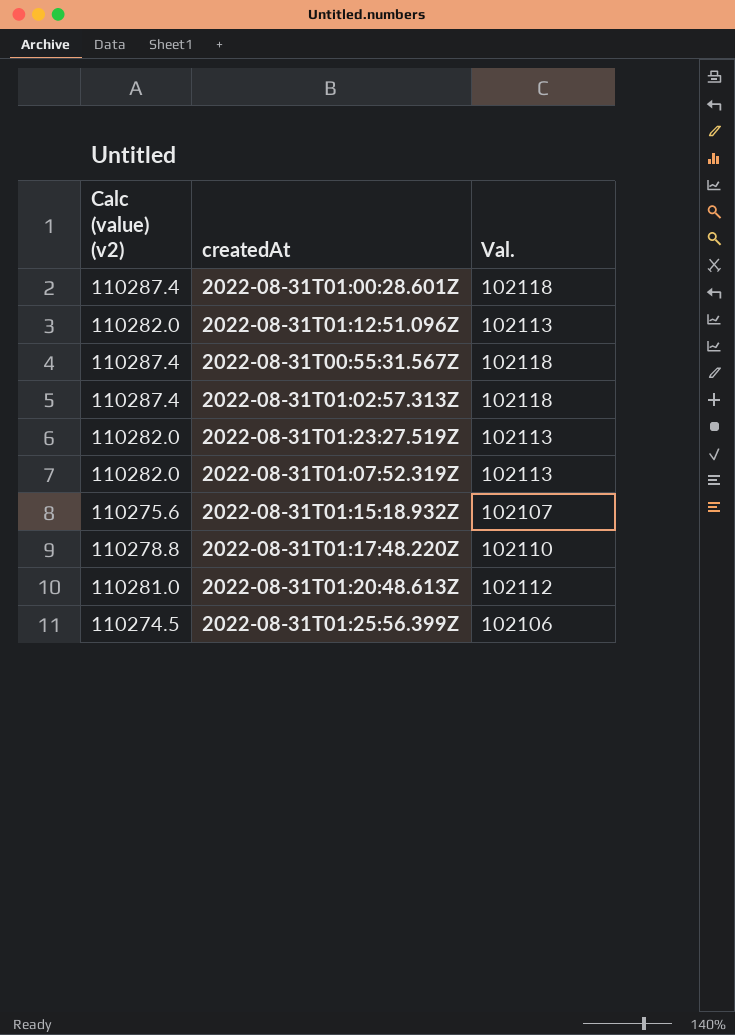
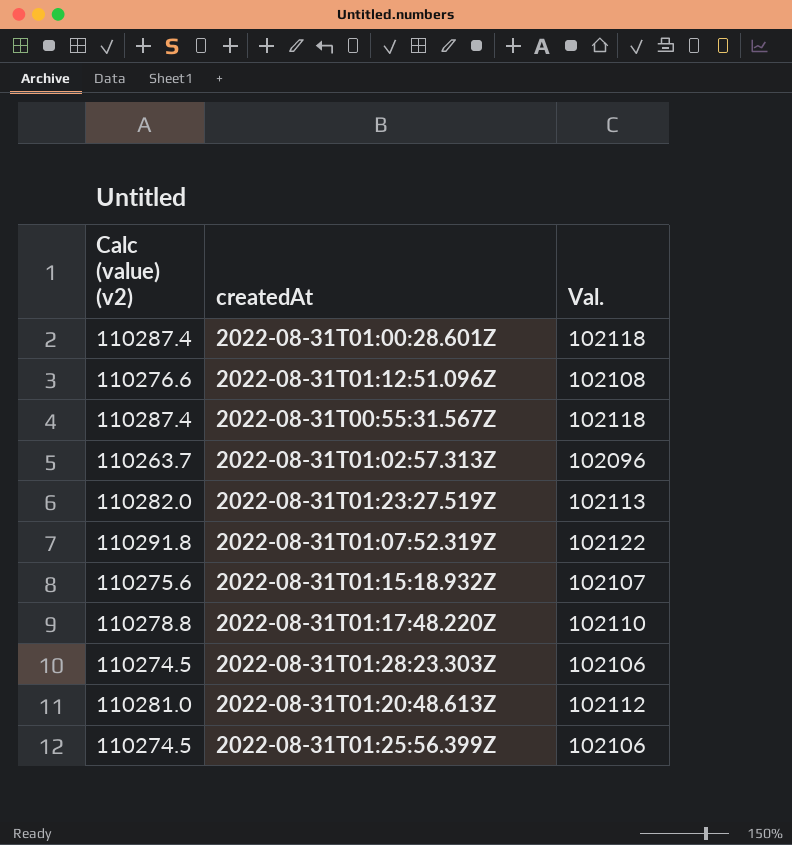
2022-08-31T01:12:51.096Z | Calc (value) (v2): 110282.0 -> 110276.6
2022-08-31T01:12:51.096Z | Val.: 102113 -> 102108
2022-08-31T01:02:57.313Z | Calc (value) (v2): 110287.4 -> 110263.7
2022-08-31T01:02:57.313Z | Val.: 102118 -> 102096
2022-08-31T01:07:52.319Z | Calc (value) (v2): 110282.0 -> 110291.8
2022-08-31T01:07:52.319Z | Val.: 102113 -> 102122
row 2022-08-31T01:28:23.303Z: none -> 110274.5 | 102106

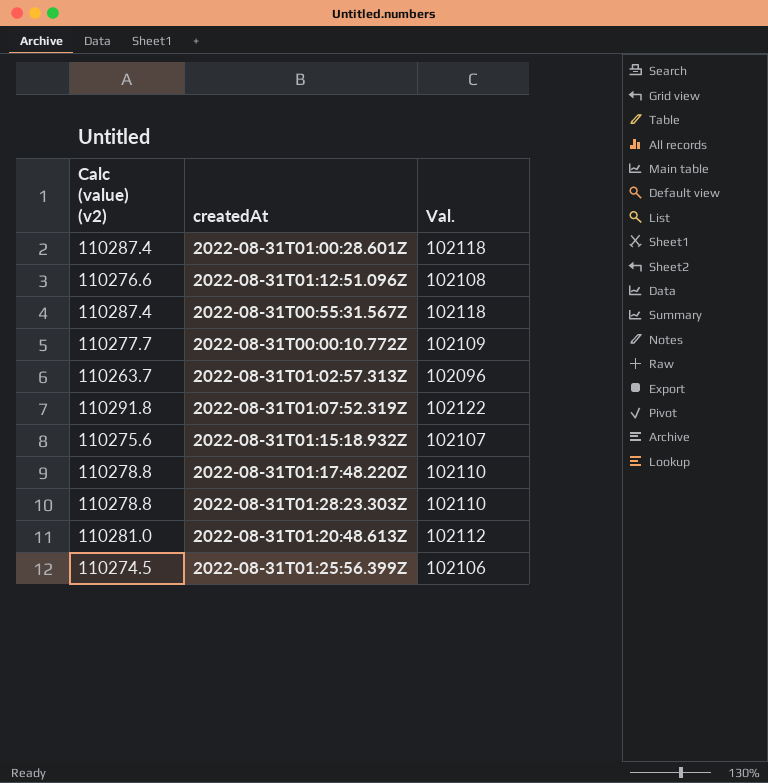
row 2022-08-31T01:23:27.519Z: 110282.0 | 102113 -> none
row 2022-08-31T00:00:10.772Z: none -> 110277.7 | 102109
2022-08-31T01:28:23.303Z | Calc (value) (v2): 110274.5 -> 110278.8
2022-08-31T01:28:23.303Z | Val.: 102106 -> 102110

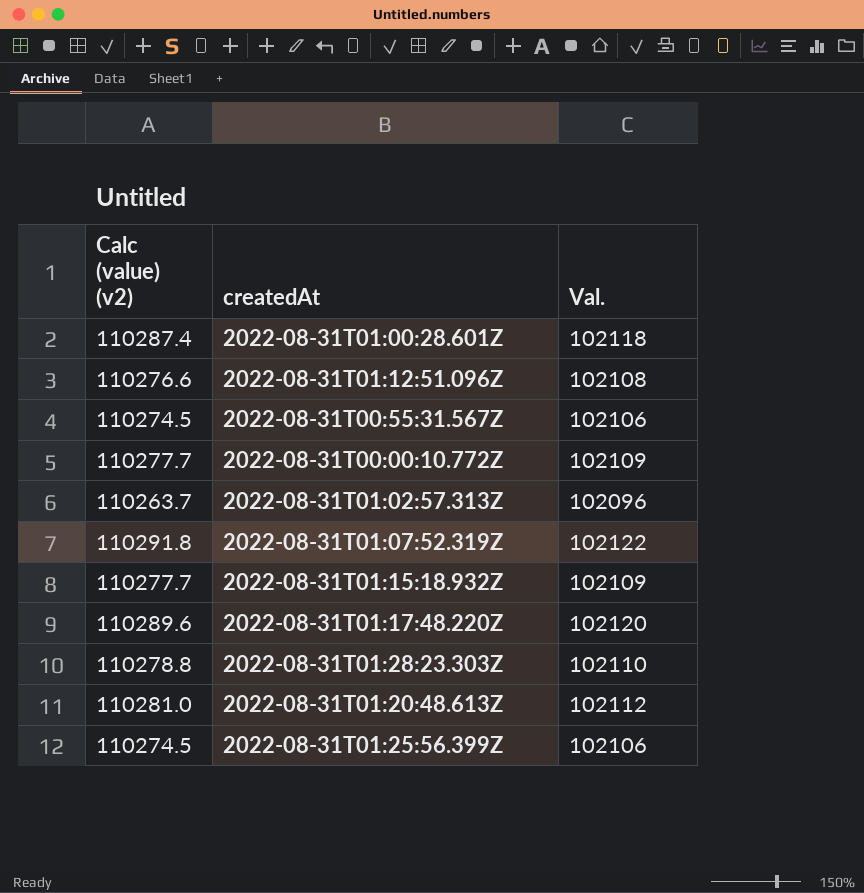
2022-08-31T00:55:31.567Z | Calc (value) (v2): 110287.4 -> 110274.5
2022-08-31T00:55:31.567Z | Val.: 102118 -> 102106
2022-08-31T01:15:18.932Z | Calc (value) (v2): 110275.6 -> 110277.7
2022-08-31T01:15:18.932Z | Val.: 102107 -> 102109
2022-08-31T01:17:48.220Z | Calc (value) (v2): 110278.8 -> 110289.6
2022-08-31T01:17:48.220Z | Val.: 102110 -> 102120

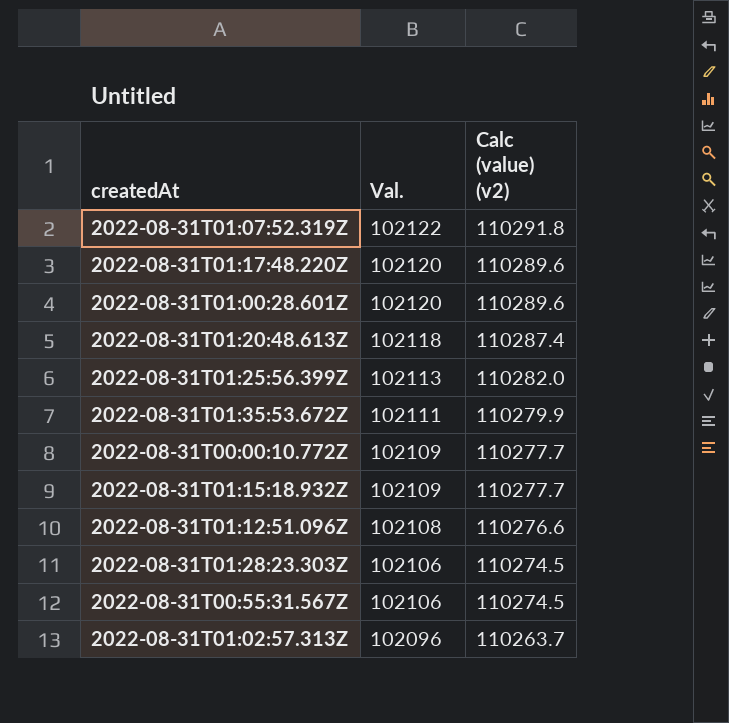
row order: none -> Val. descending
column Calc (value) (v2) | position: 1 -> 3
2022-08-31T01:00:28.601Z | Val.: 102118 -> 102120
2022-08-31T01:00:28.601Z | Calc (value) (v2): 110287.4 -> 110289.6
2022-08-31T01:20:48.613Z | Val.: 102112 -> 102118
2022-08-31T01:20:48.613Z | Calc (value) (v2): 110281.0 -> 110287.4
2022-08-31T01:25:56.399Z | Val.: 102106 -> 102113
2022-08-31T01:25:56.399Z | Calc (value) (v2): 110274.5 -> 110282.0
row 2022-08-31T01:35:53.672Z: none -> 102111 | 110279.9
2022-08-31T01:28:23.303Z | Val.: 102110 -> 102106
2022-08-31T01:28:23.303Z | Calc (value) (v2): 110278.8 -> 110274.5

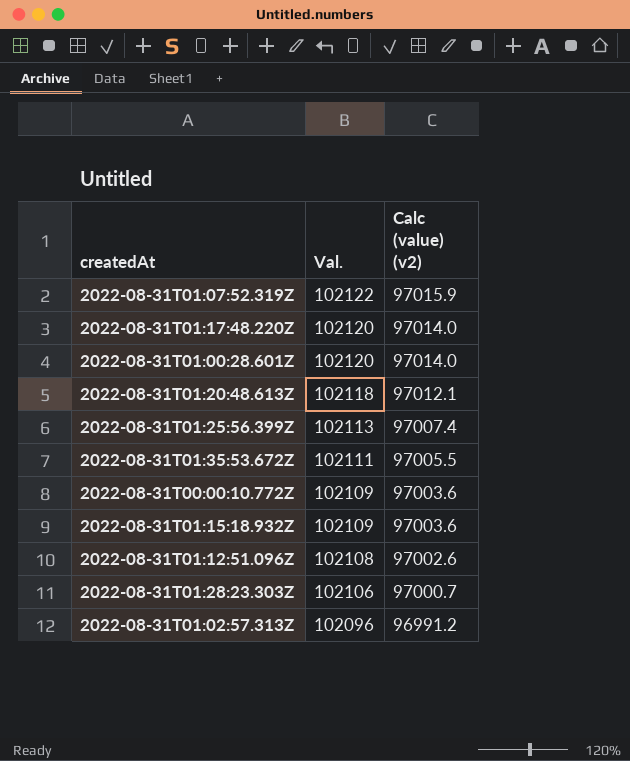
column Calc (value) (v2) | formula: [Val.] * 1.08 -> [Val.] * 0.95
row 2022-08-31T00:55:31.567Z: 102106 | 110274.5 -> none

